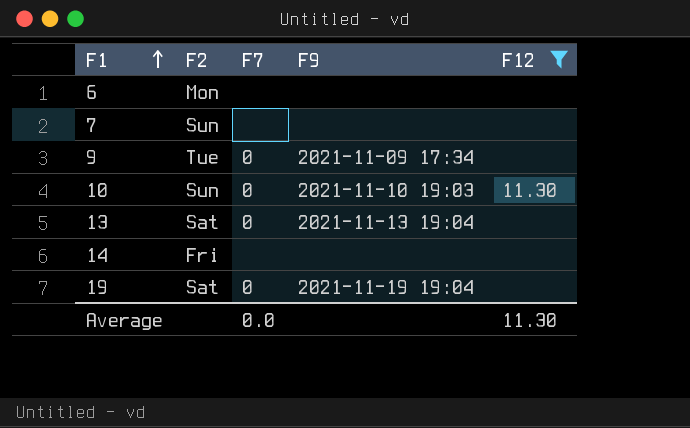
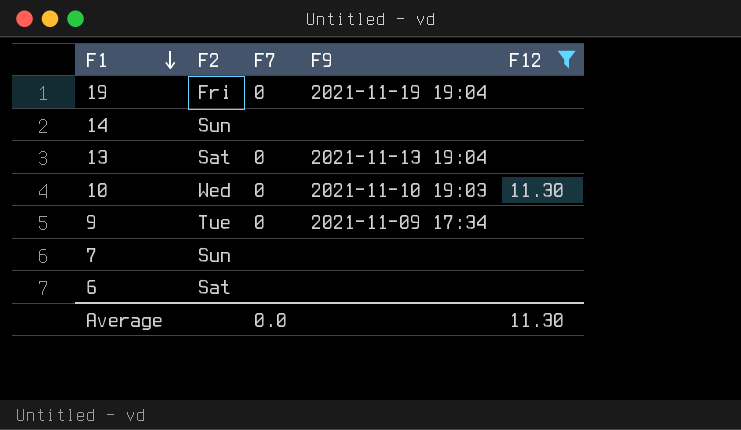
row order: F1 ascending -> F1 descending
19 | F2: Sat -> Fri
14 | F2: Fri -> Sun
10 | F2: Sun -> Wed
6 | F2: Mon -> Sat

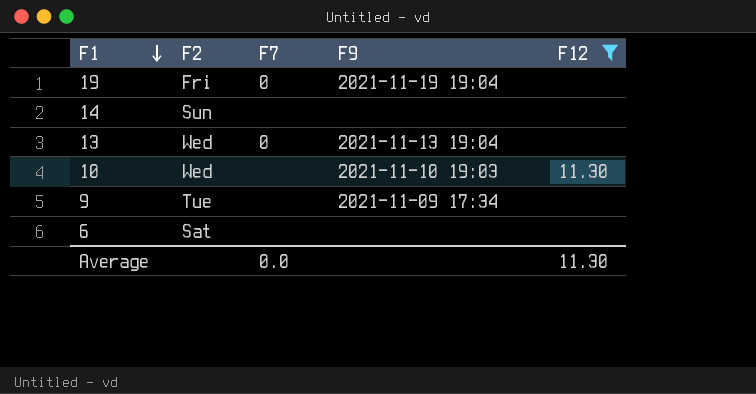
row 7: Sun | none | none | none -> none
13 | F2: Sat -> Wed
10 | F7: 0 -> none
9 | F7: 0 -> none

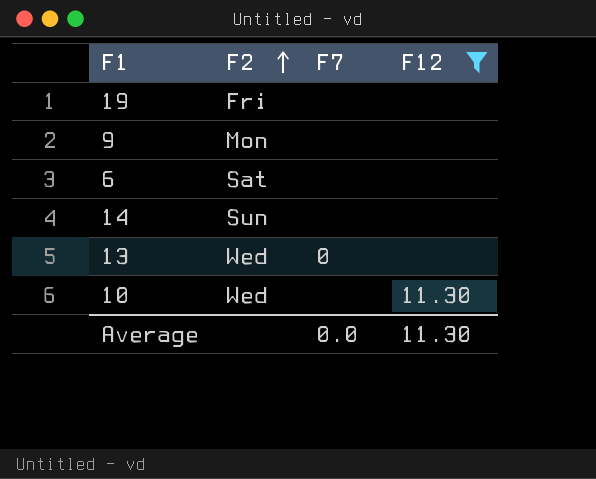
row order: F1 descending -> F2 ascending
column F9 | position: 4 -> none
19 | F7: 0 -> none
9 | F2: Tue -> Mon

